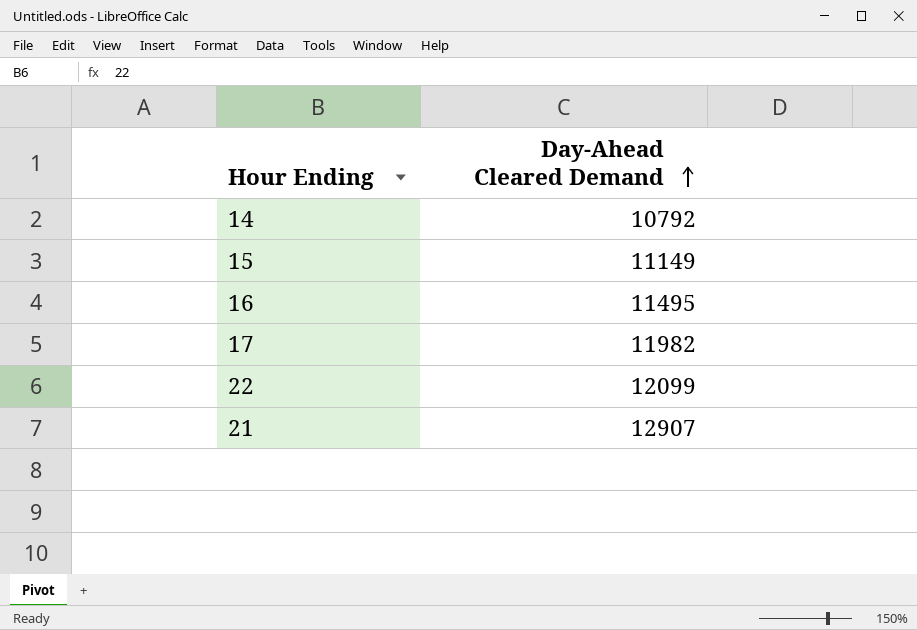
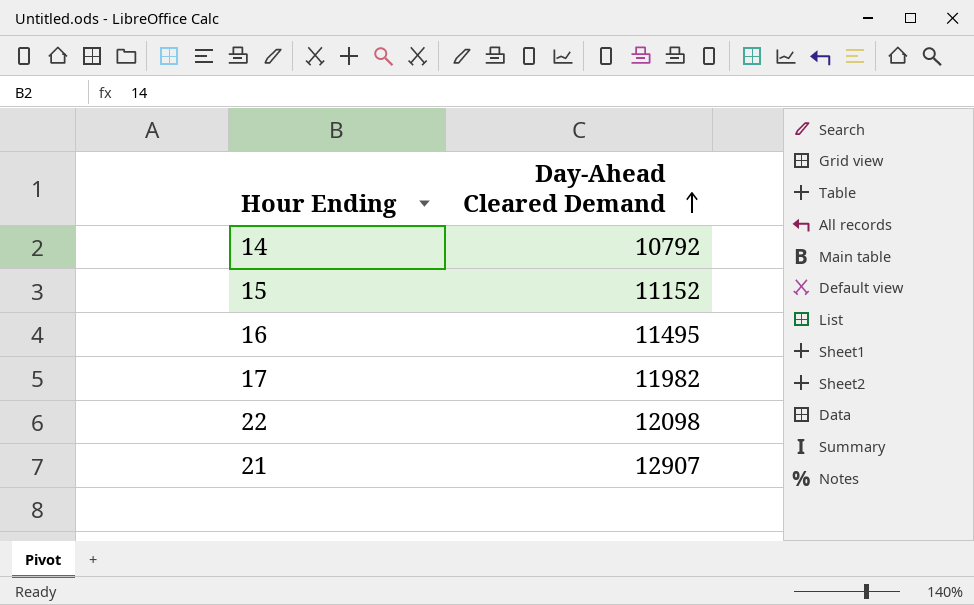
15 | Day-Ahead Cleared Demand: 11149 -> 11152
22 | Day-Ahead Cleared Demand: 12099 -> 12098

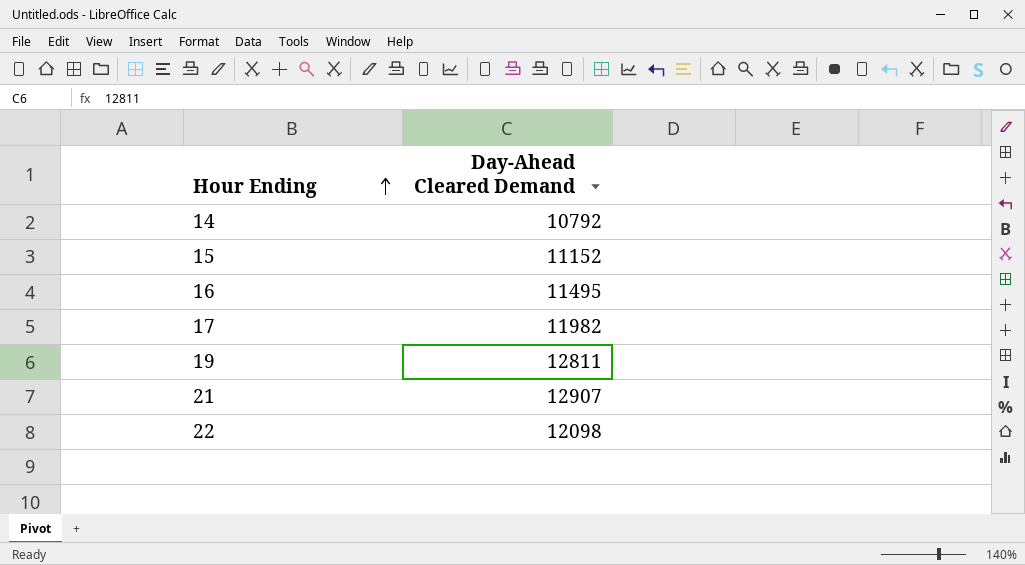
row order: Day-Ahead Cleared Demand ascending -> Hour Ending ascending
row 19: none -> 12811

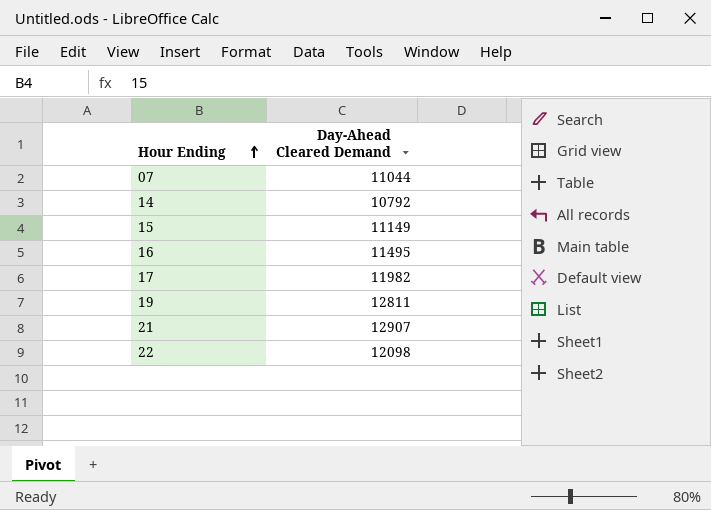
row 07: none -> 11044
15 | Day-Ahead Cleared Demand: 11152 -> 11149

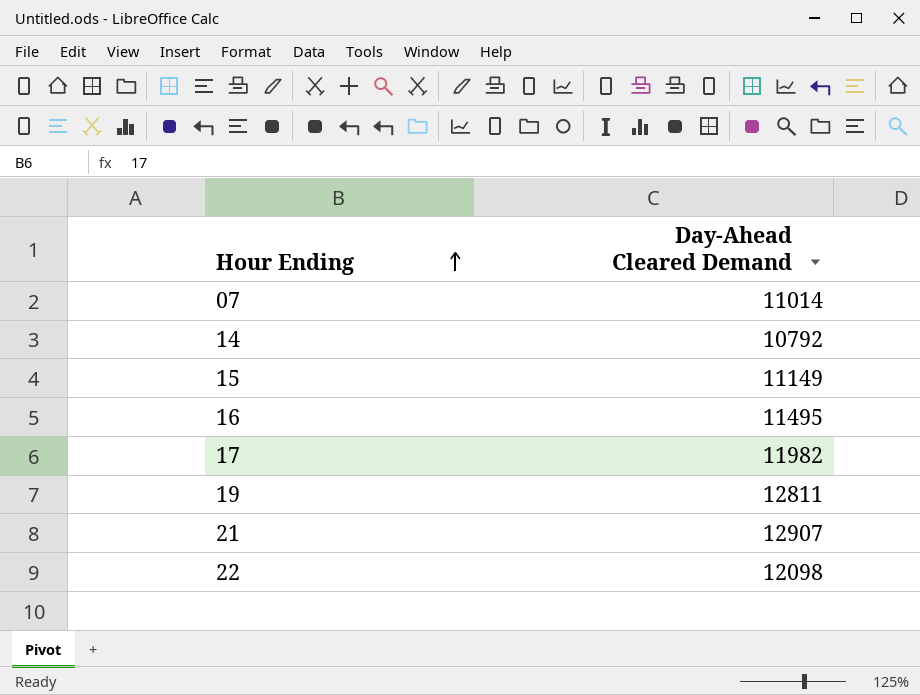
07 | Day-Ahead Cleared Demand: 11044 -> 11014

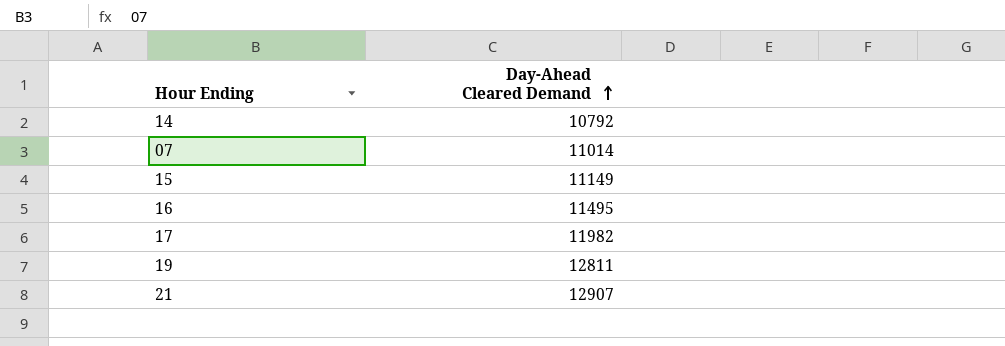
row order: Hour Ending ascending -> Day-Ahead Cleared Demand ascending
row 22: 12098 -> none

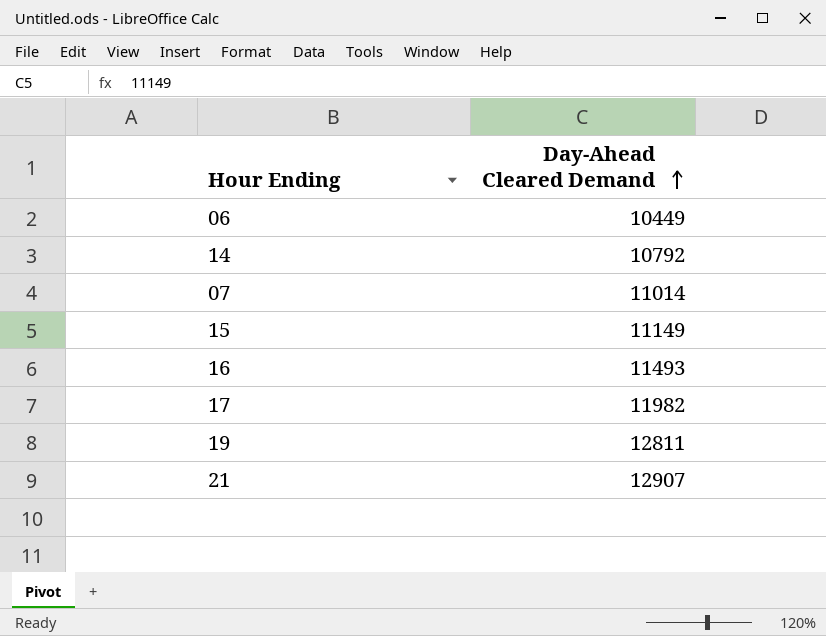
row 06: none -> 10449
16 | Day-Ahead Cleared Demand: 11495 -> 11493

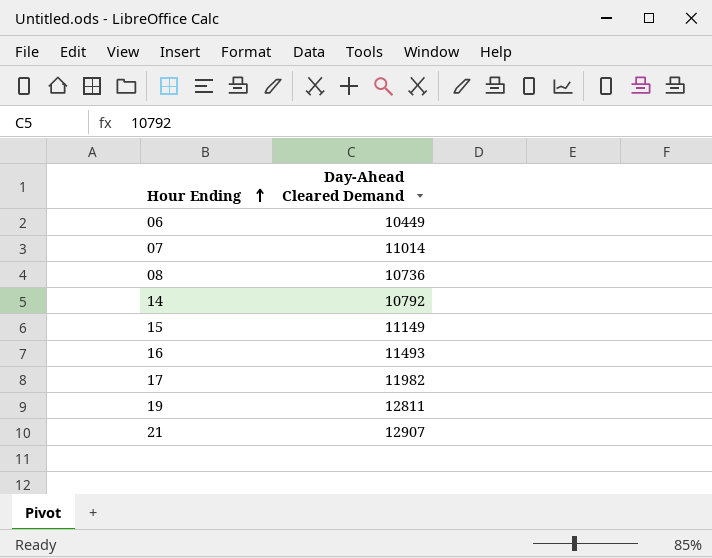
row order: Day-Ahead Cleared Demand ascending -> Hour Ending ascending
row 08: none -> 10736

